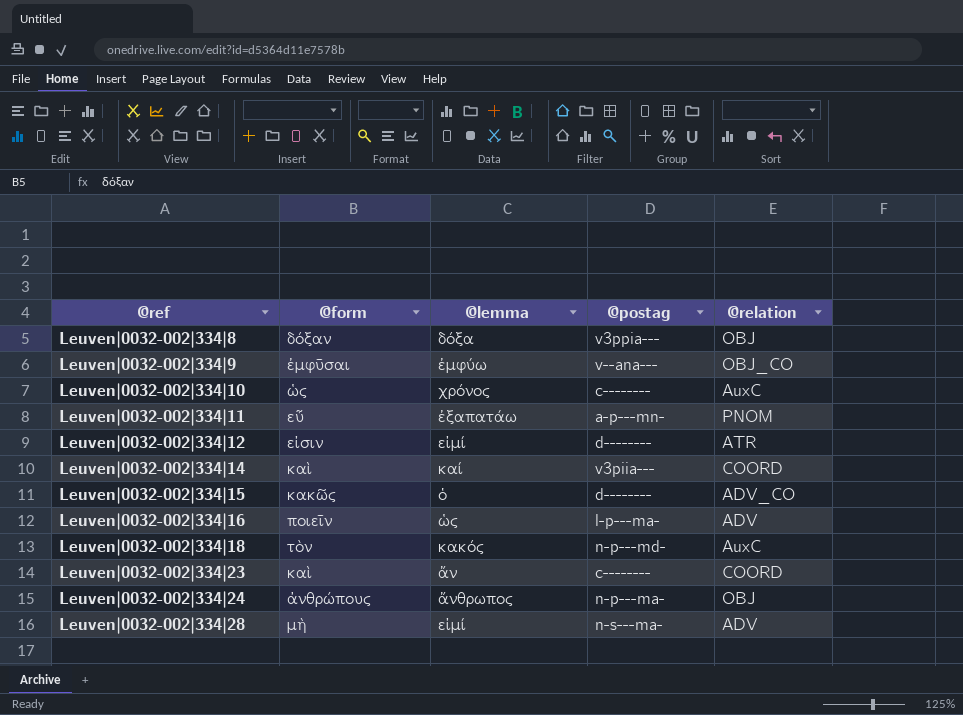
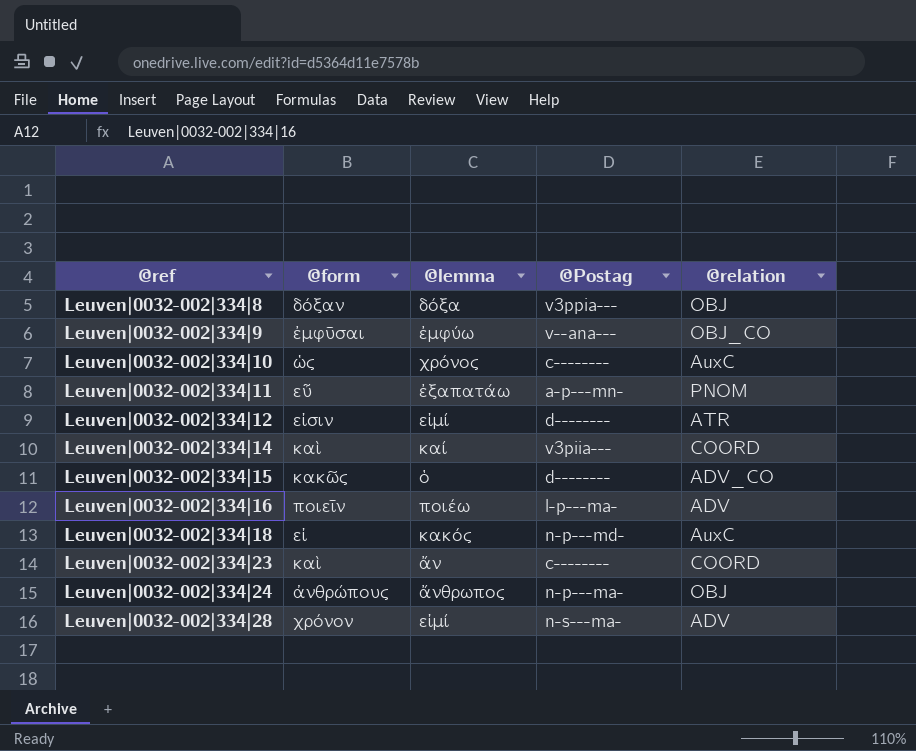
column name: @postag -> @Postag
Leuven|0032-002|334|16 | @lemma: ὡς -> ποιέω
Leuven|0032-002|334|18 | @form: τὸν -> εἰ
Leuven|0032-002|334|28 | @form: μὴ -> χρόνον

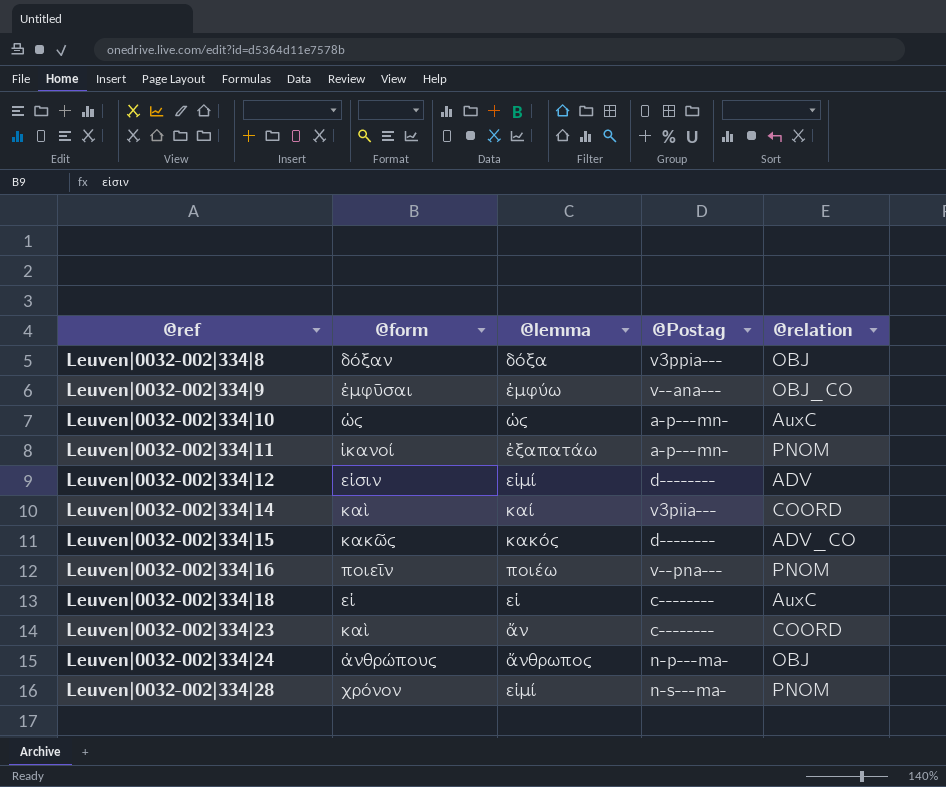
Leuven|0032-002|334|10 | @lemma: χρόνος -> ὡς
Leuven|0032-002|334|10 | @Postag: c-------- -> a-p---mn-
Leuven|0032-002|334|11 | @form: εὖ -> ἱκανοί
Leuven|0032-002|334|12 | @relation: ATR -> ADV
Leuven|0032-002|334|15 | @lemma: ὁ -> κακός
Leuven|0032-002|334|16 | @Postag: l-p---ma- -> v--pna---
Leuven|0032-002|334|16 | @relation: ADV -> PNOM
Leuven|0032-002|334|18 | @lemma: κακός -> εἰ
Leuven|0032-002|334|18 | @Postag: n-p---md- -> c--------
Leuven|0032-002|334|28 | @relation: ADV -> PNOM

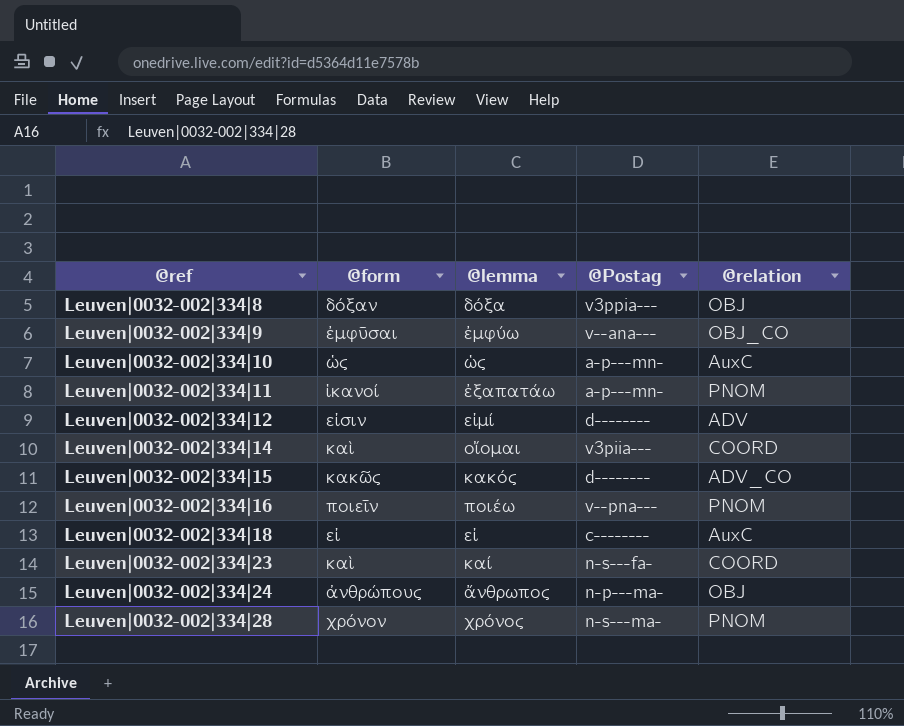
Leuven|0032-002|334|14 | @lemma: καί -> οἴομαι
Leuven|0032-002|334|23 | @lemma: ἄν -> καί
Leuven|0032-002|334|23 | @Postag: c-------- -> n-s---fa-
Leuven|0032-002|334|28 | @lemma: εἰμί -> χρόνος

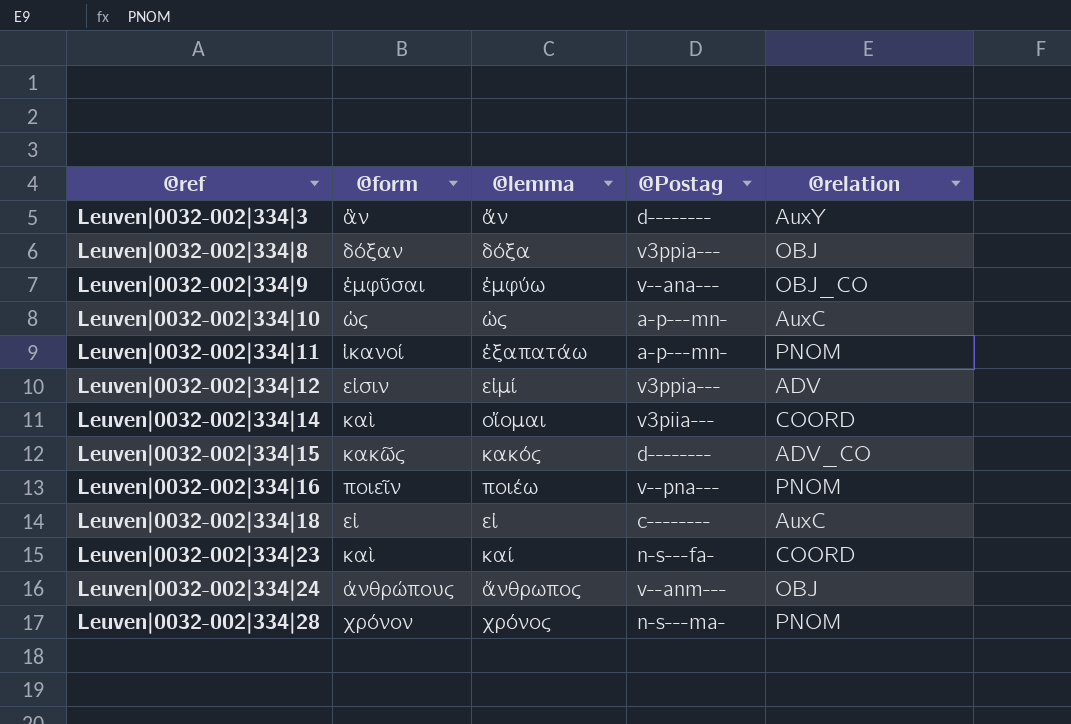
row Leuven|0032-002|334|3: none -> ἂν | ἄν | d-------- | AuxY
Leuven|0032-002|334|12 | @Postag: d-------- -> v3ppia---
Leuven|0032-002|334|24 | @Postag: n-p---ma- -> v--anm---

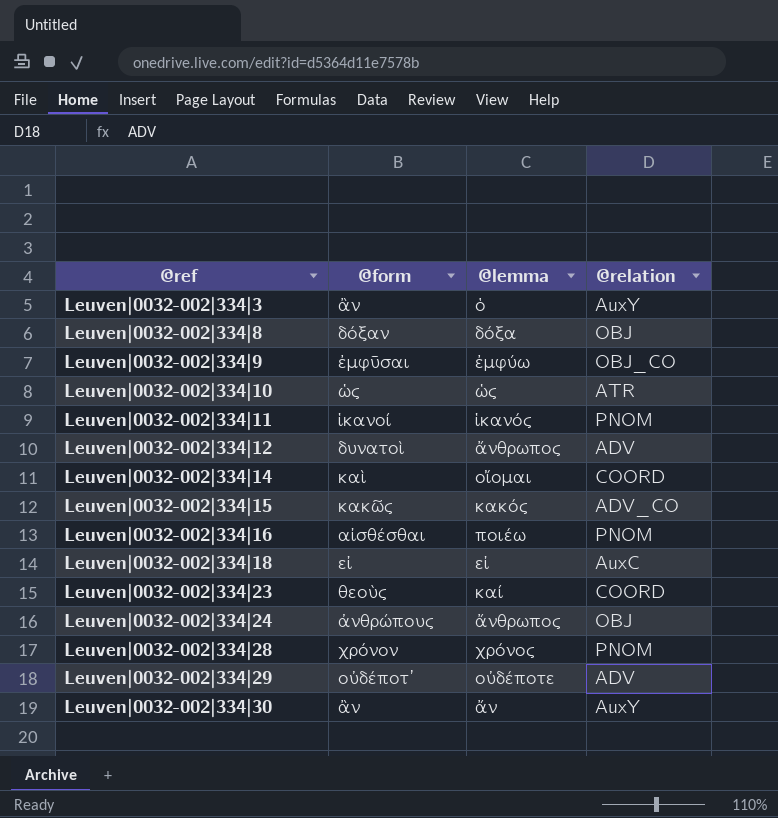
column @Postag | position: 4 -> none
Leuven|0032-002|334|3 | @lemma: ἄν -> ὁ
Leuven|0032-002|334|10 | @relation: AuxC -> ATR
Leuven|0032-002|334|11 | @lemma: ἐξαπατάω -> ἱκανός
Leuven|0032-002|334|12 | @form: εἰσιν -> δυνατοὶ
Leuven|0032-002|334|12 | @lemma: εἰμί -> ἄνθρωπος
Leuven|0032-002|334|16 | @form: ποιεῖν -> αἰσθέσθαι
Leuven|0032-002|334|23 | @form: καὶ -> θεοὺς
row Leuven|0032-002|334|29: none -> οὐδέποτ’ | οὐδέποτε | ADV
row Leuven|0032-002|334|30: none -> ἂν | ἄν | AuxY

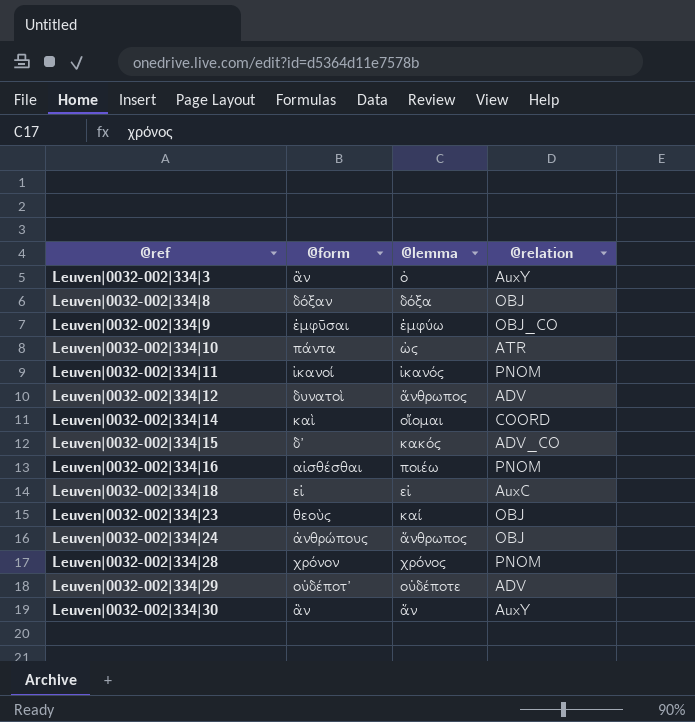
Leuven|0032-002|334|10 | @form: ὡς -> πάντα
Leuven|0032-002|334|15 | @form: κακῶς -> δ’
Leuven|0032-002|334|23 | @relation: COORD -> OBJ

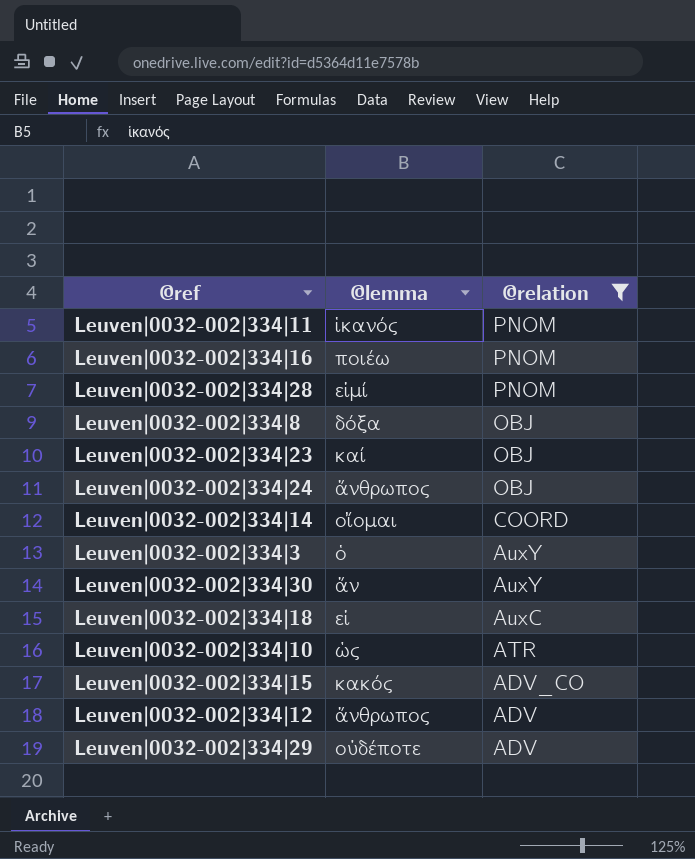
filter: none -> @relation != OBJ_CO
row order: @ref ascending -> @relation descending
column @form | position: 2 -> none
Leuven|0032-002|334|28 | @lemma: χρόνος -> εἰμί

